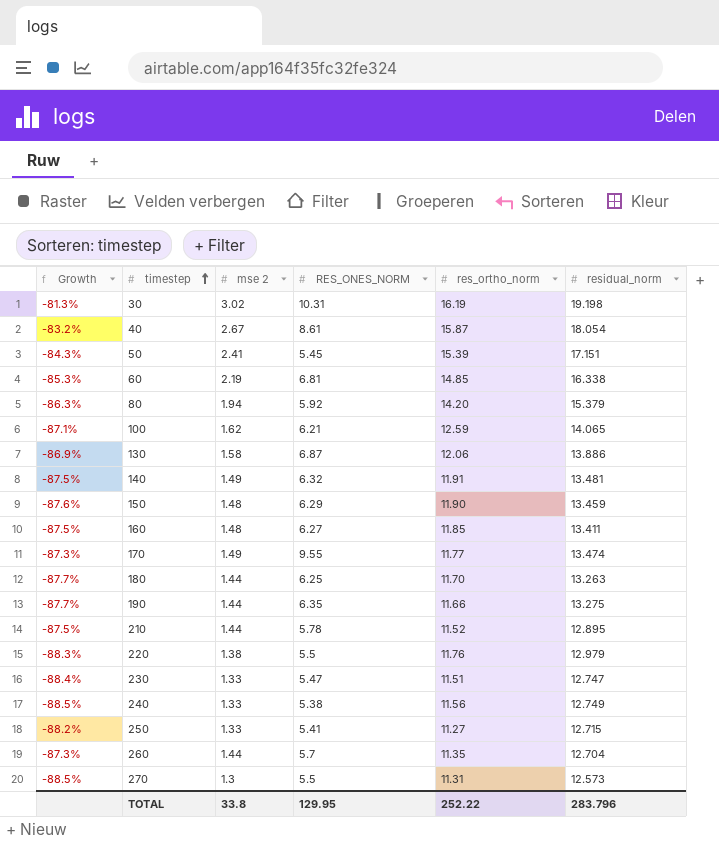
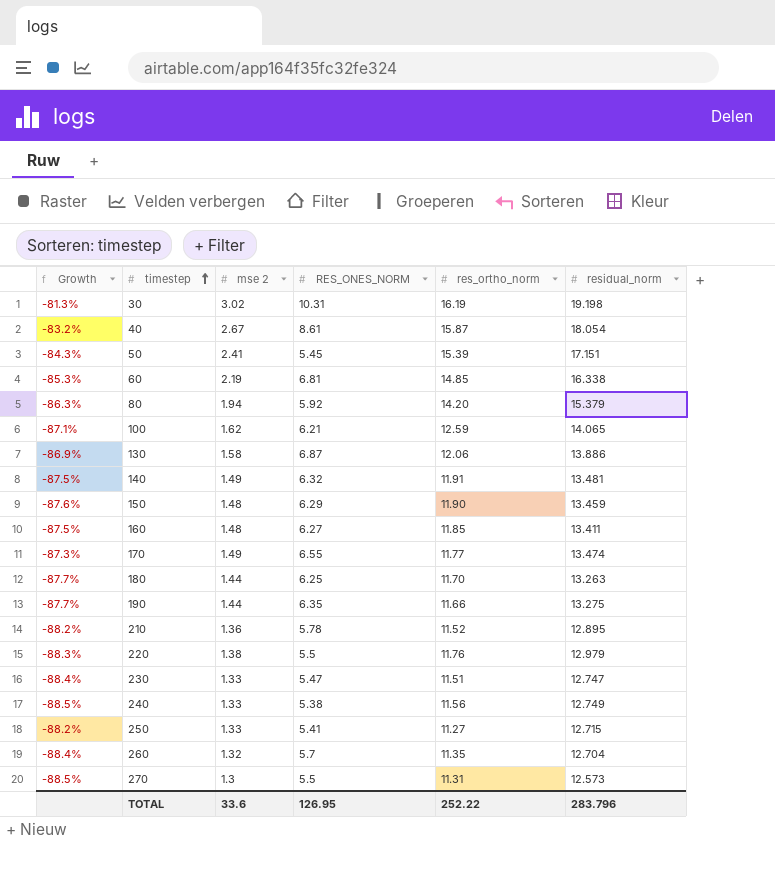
170 | RES_ONES_NORM: 9.55 -> 6.55
210 | Growth: -87.5% -> -88.2%
210 | mse 2: 1.44 -> 1.36
260 | Growth: -87.3% -> -88.4%
260 | mse 2: 1.44 -> 1.32
TOTAL | mse 2: 33.8 -> 33.6
TOTAL | RES_ONES_NORM: 129.95 -> 126.95

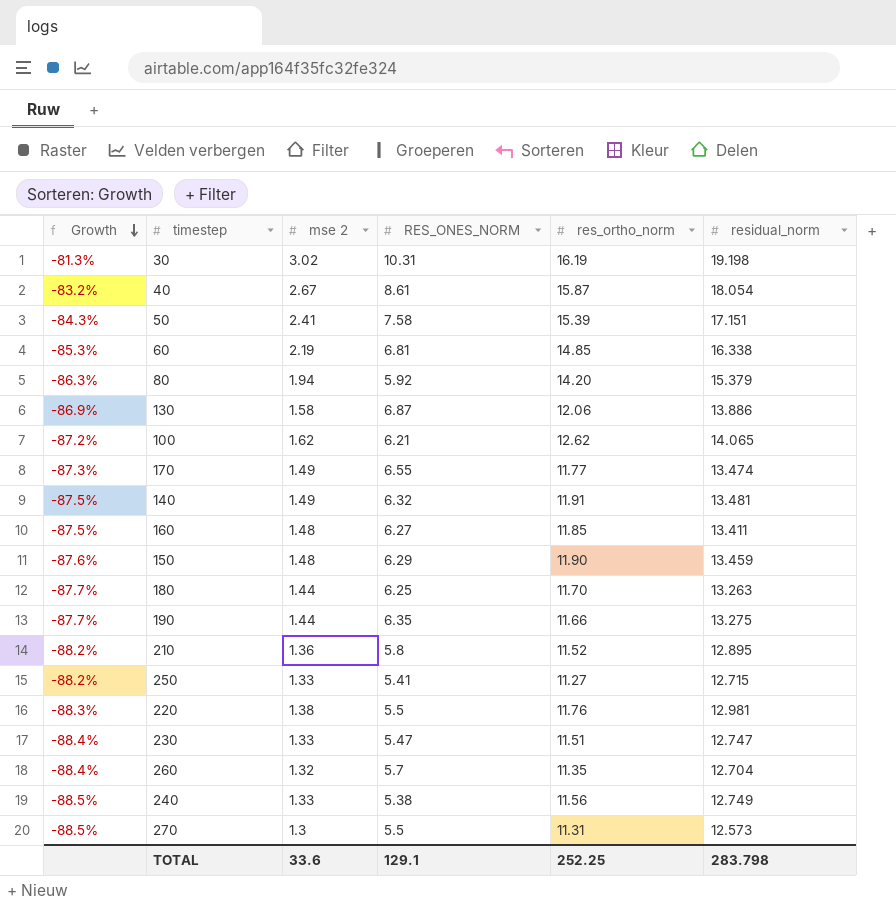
row order: timestep ascending -> Growth descending
50 | RES_ONES_NORM: 5.45 -> 7.58
100 | Growth: -87.1% -> -87.2%
100 | res_ortho_norm: 12.59 -> 12.62
210 | RES_ONES_NORM: 5.78 -> 5.8
220 | residual_norm: 12.979 -> 12.981
TOTAL | RES_ONES_NORM: 126.95 -> 129.1
TOTAL | res_ortho_norm: 252.22 -> 252.25
TOTAL | residual_norm: 283.796 -> 283.798

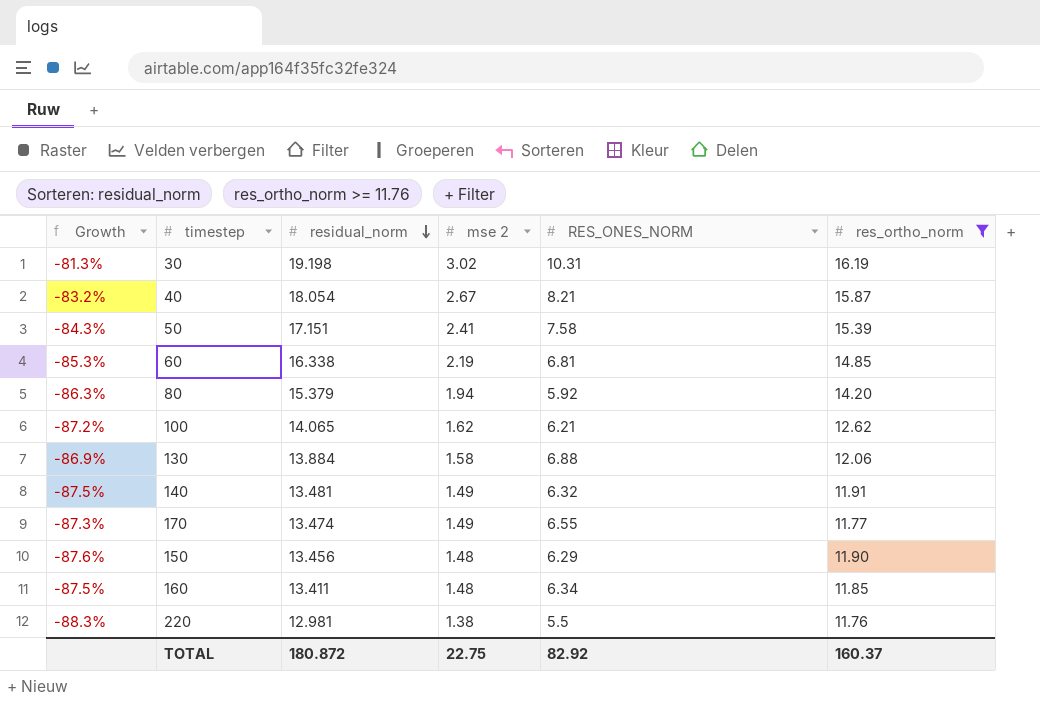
filter: none -> res_ortho_norm >= 11.76
row order: Growth descending -> residual_norm descending
column residual_norm | position: 6 -> 3
40 | RES_ONES_NORM: 8.61 -> 8.21
130 | residual_norm: 13.886 -> 13.884
130 | RES_ONES_NORM: 6.87 -> 6.88
150 | residual_norm: 13.459 -> 13.456
160 | RES_ONES_NORM: 6.27 -> 6.34
TOTAL | residual_norm: 283.798 -> 180.872
TOTAL | mse 2: 33.6 -> 22.75
TOTAL | RES_ONES_NORM: 129.1 -> 82.92
TOTAL | res_ortho_norm: 252.25 -> 160.37

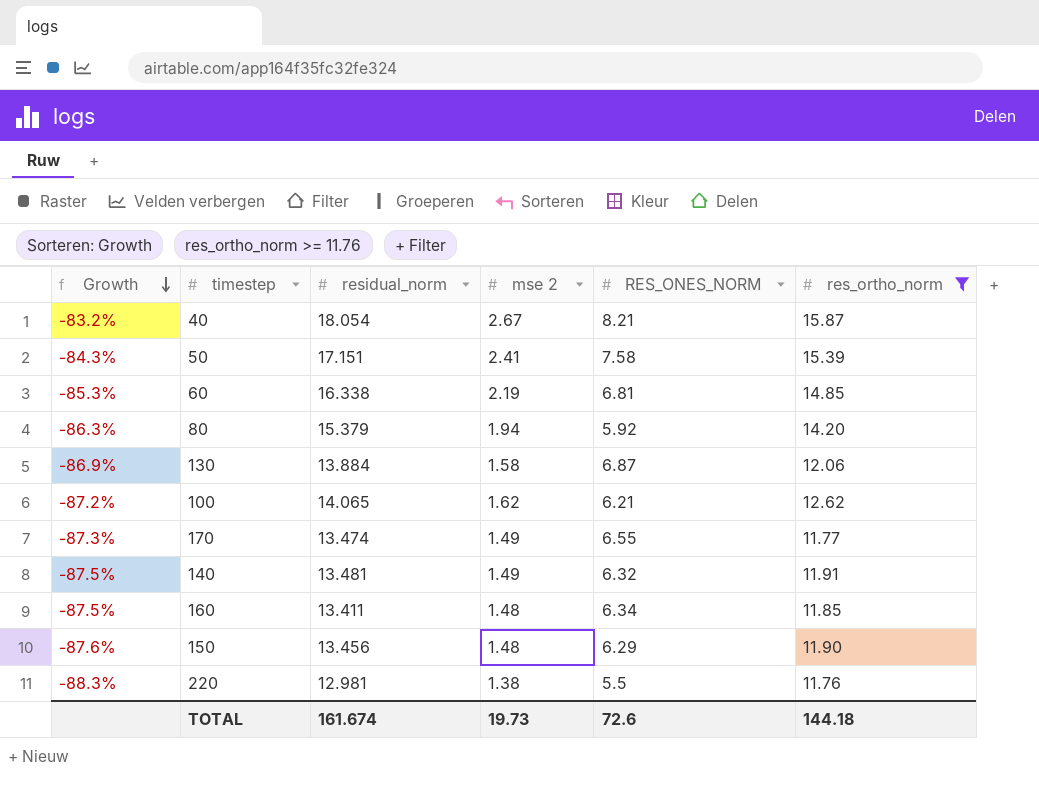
row order: residual_norm descending -> Growth descending
row 30: -81.3% | 19.198 | 3.02 | 10.31 | 16.19 -> none
130 | RES_ONES_NORM: 6.88 -> 6.87
TOTAL | residual_norm: 180.872 -> 161.674
TOTAL | mse 2: 22.75 -> 19.73
TOTAL | RES_ONES_NORM: 82.92 -> 72.6
TOTAL | res_ortho_norm: 160.37 -> 144.18

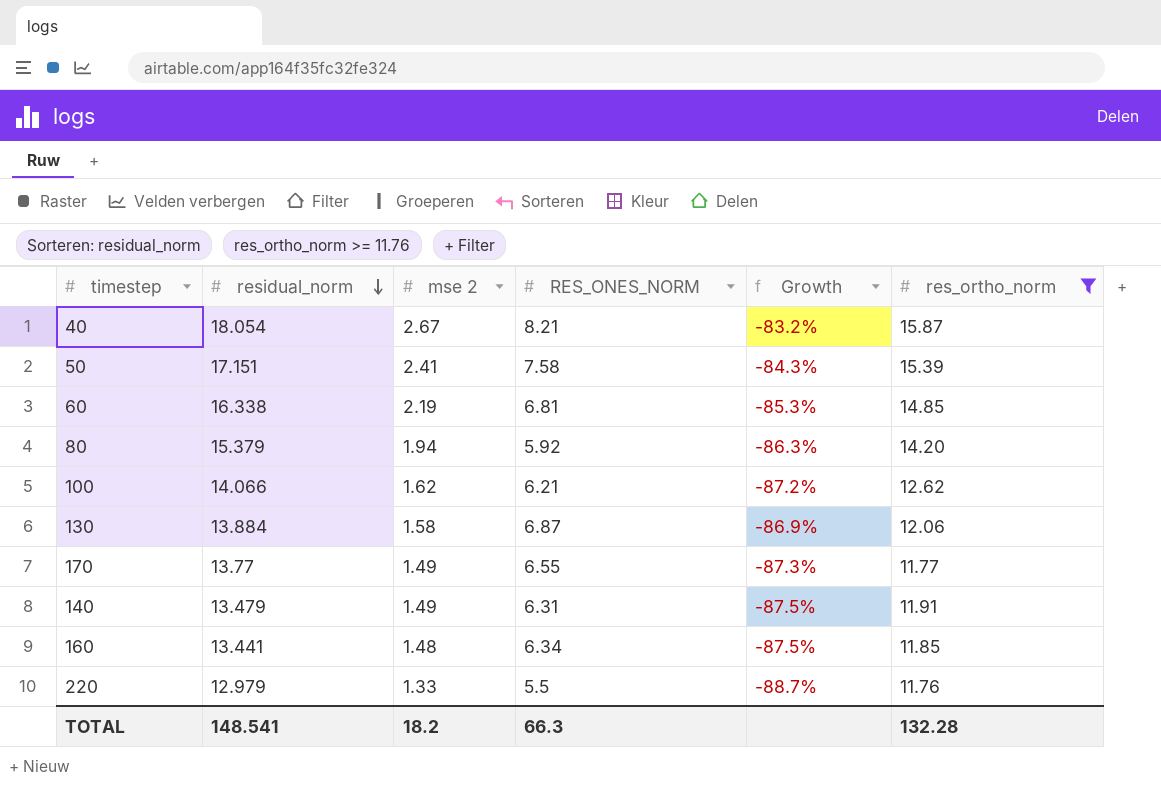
row order: Growth descending -> residual_norm descending
column Growth | position: 1 -> 5
row 150: -87.6% | 13.456 | 1.48 | 6.29 | 11.90 -> none
100 | residual_norm: 14.065 -> 14.066
170 | residual_norm: 13.474 -> 13.77
140 | residual_norm: 13.481 -> 13.479
140 | RES_ONES_NORM: 6.32 -> 6.31
160 | residual_norm: 13.411 -> 13.441
220 | residual_norm: 12.981 -> 12.979
220 | mse 2: 1.38 -> 1.33
220 | Growth: -88.3% -> -88.7%
TOTAL | residual_norm: 161.674 -> 148.541
TOTAL | mse 2: 19.73 -> 18.2
TOTAL | RES_ONES_NORM: 72.6 -> 66.3
TOTAL | res_ortho_norm: 144.18 -> 132.28

